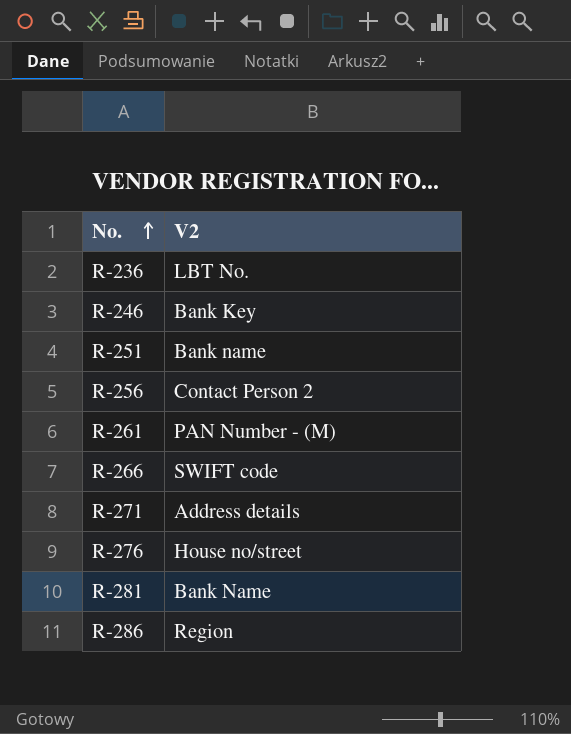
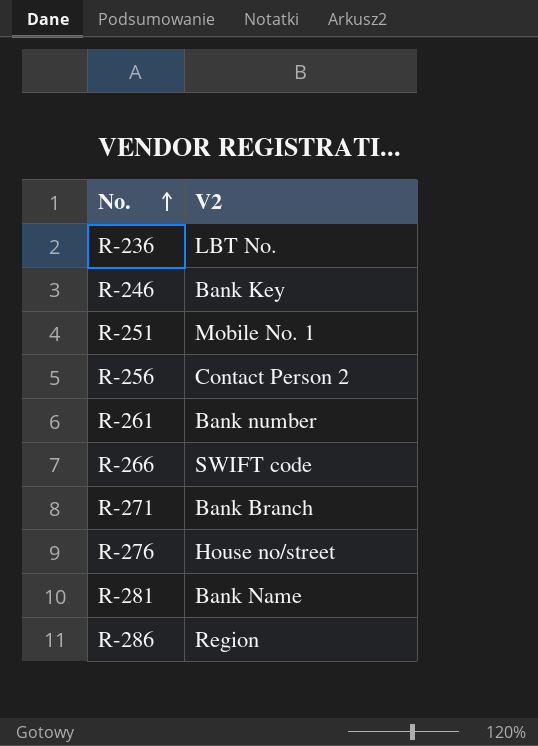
R-251 | V2: Bank name -> Mobile No. 1
R-261 | V2: PAN Number - (M) -> Bank number
R-271 | V2: Address details -> Bank Branch

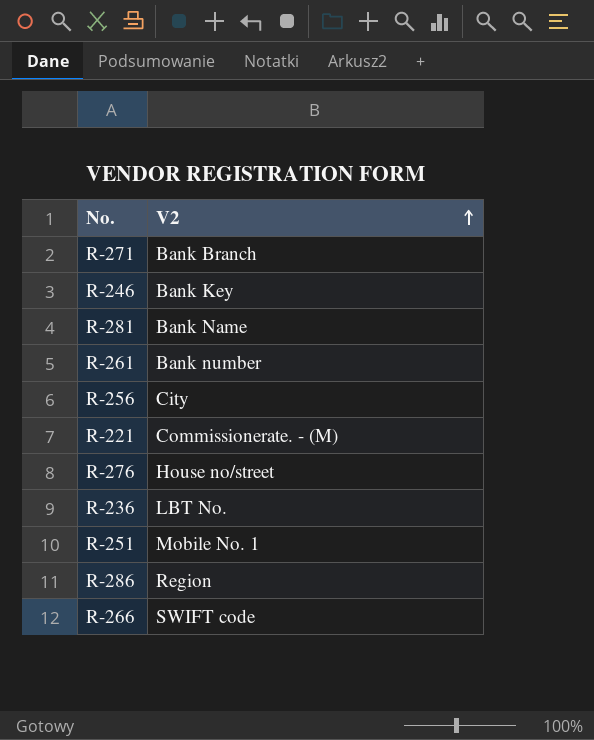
row order: No. ascending -> V2 ascending
R-256 | V2: Contact Person 2 -> City
row R-221: none -> Commissionerate. - (M)

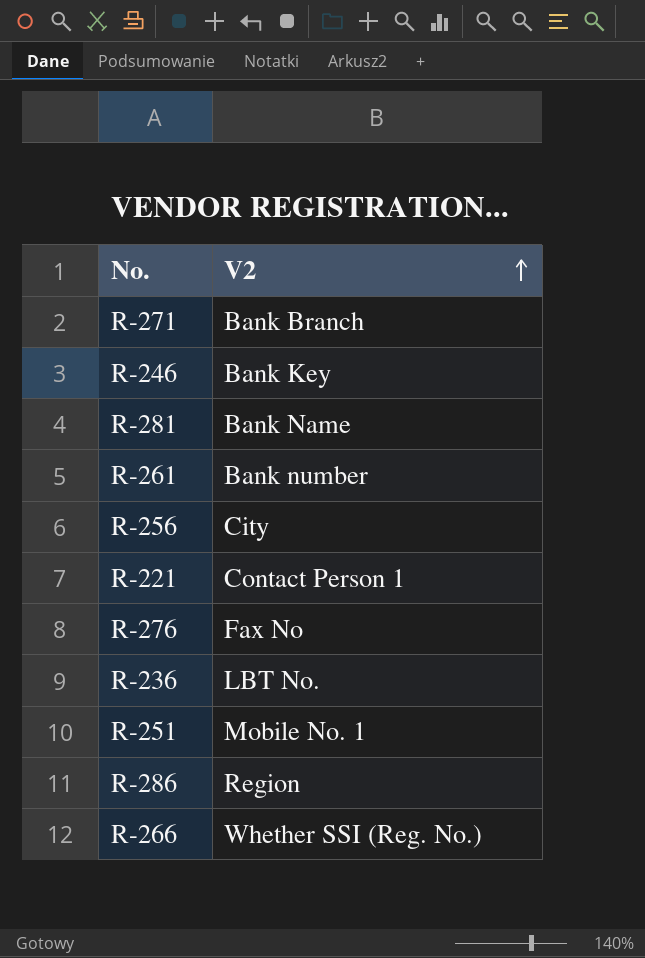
R-221 | V2: Commissionerate. - (M) -> Contact Person 1
R-276 | V2: House no/street -> Fax No
R-266 | V2: SWIFT code -> Whether SSI (Reg. No.)

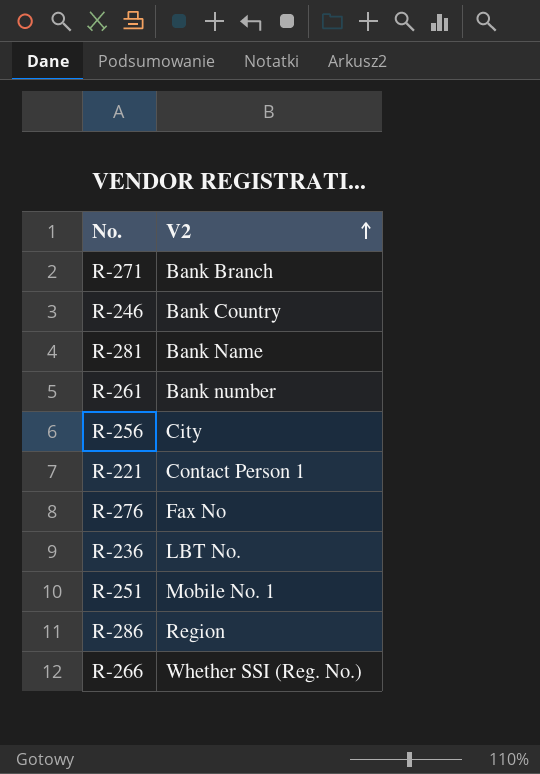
R-246 | V2: Bank Key -> Bank Country

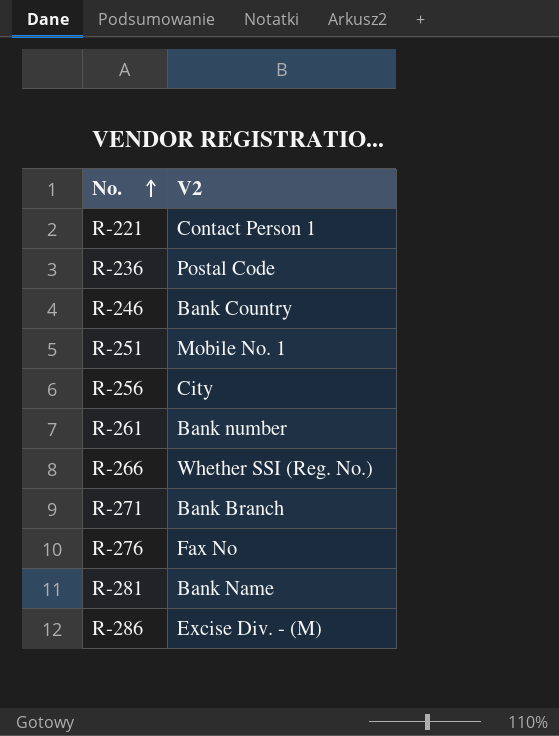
row order: V2 ascending -> No. ascending
R-236 | V2: LBT No. -> Postal Code
R-286 | V2: Region -> Excise Div. - (M)

